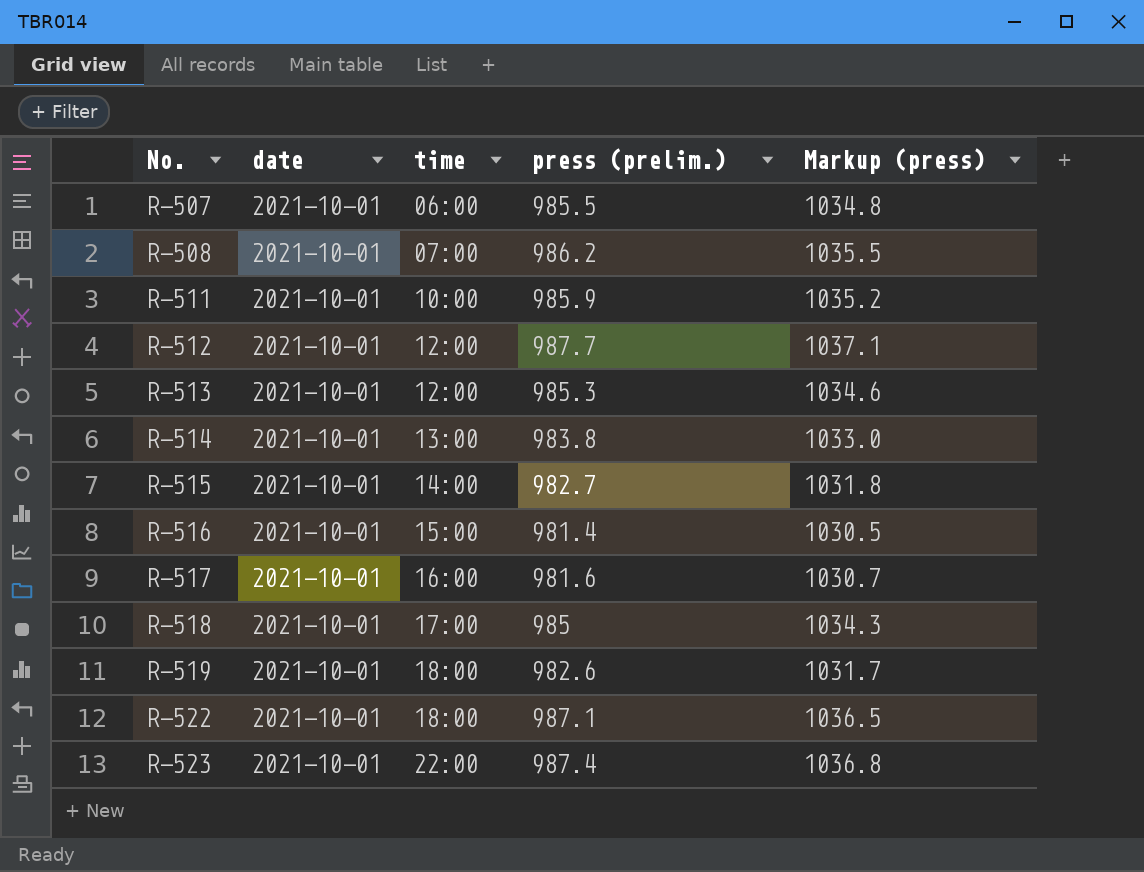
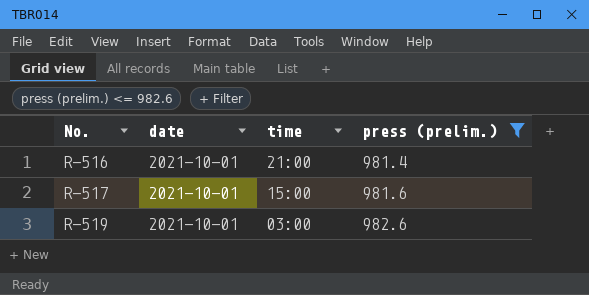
filter: none -> press (prelim.) <= 982.6
column Markup (press) | formula: [press (prelim.)] * 1.05 -> none
R-516 | time: 15:00 -> 21:00
R-517 | time: 16:00 -> 15:00
R-519 | time: 18:00 -> 03:00

